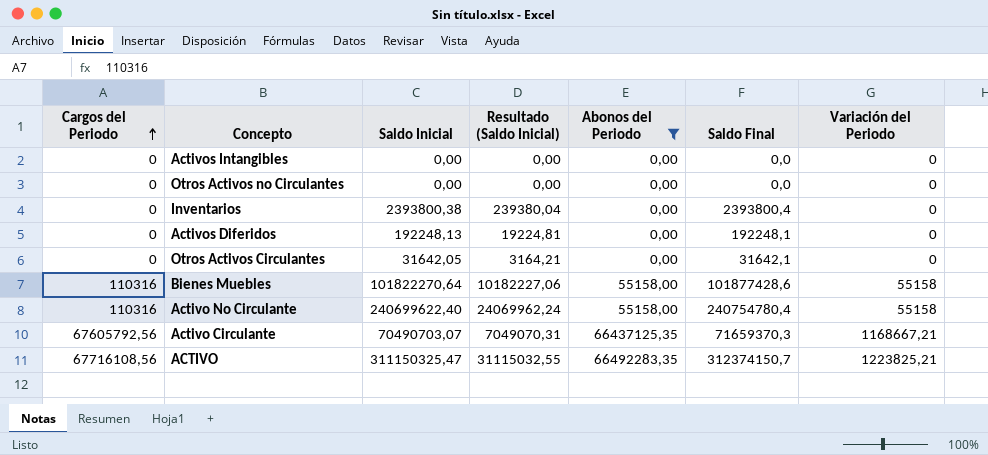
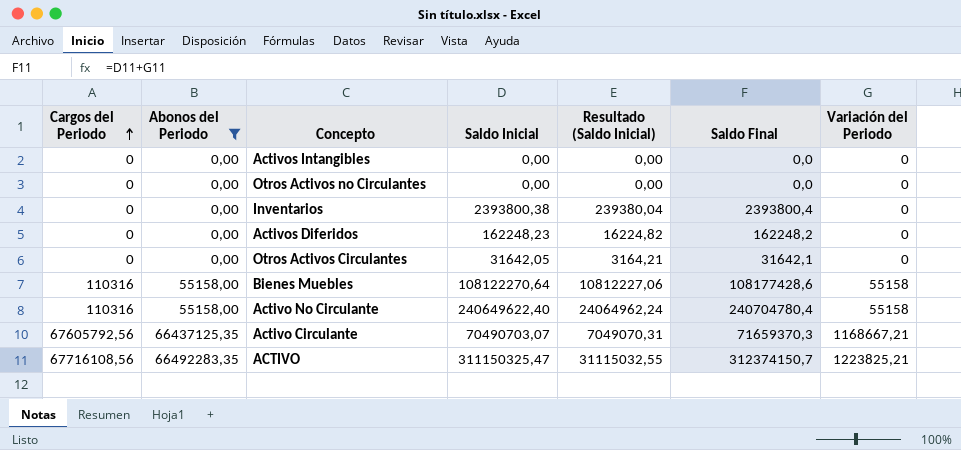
column Abonos del Periodo | position: 5 -> 2
Activos Diferidos | Saldo Inicial: 192248,13 -> 162248,23
Activos Diferidos | Resultado (Saldo Inicial): 19224,81 -> 16224,82
Activos Diferidos | Saldo Final: 192248,1 -> 162248,2
Bienes Muebles | Saldo Inicial: 101822270,64 -> 108122270,64
Bienes Muebles | Resultado (Saldo Inicial): 10182227,06 -> 10812227,06
Bienes Muebles | Saldo Final: 101877428,6 -> 108177428,6
Activo No Circulante | Saldo Inicial: 240699622,40 -> 240649622,40
Activo No Circulante | Resultado (Saldo Inicial): 24069962,24 -> 24064962,24
Activo No Circulante | Saldo Final: 240754780,4 -> 240704780,4

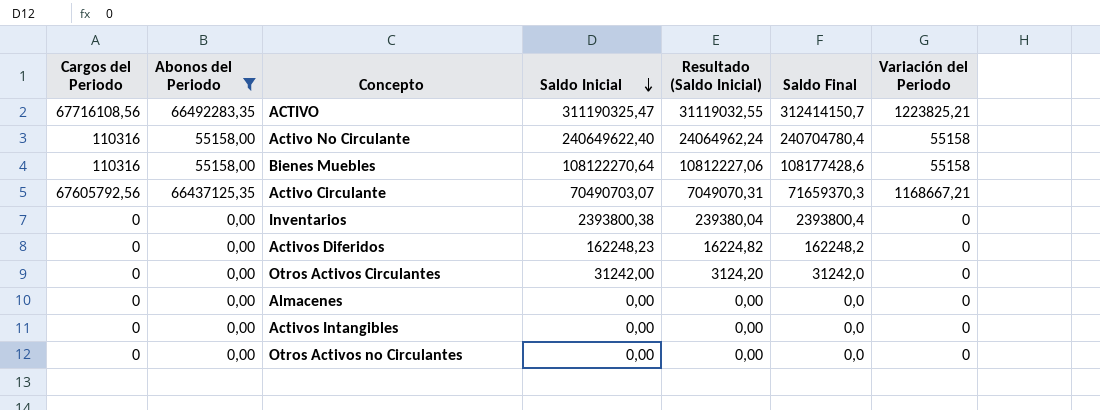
row order: Cargos del Periodo ascending -> Saldo Inicial descending
ACTIVO | Saldo Inicial: 311150325,47 -> 311190325,47
ACTIVO | Resultado (Saldo Inicial): 31115032,55 -> 31119032,55
ACTIVO | Saldo Final: 312374150,7 -> 312414150,7
Otros Activos Circulantes | Saldo Inicial: 31642,05 -> 31242,00
Otros Activos Circulantes | Resultado (Saldo Inicial): 3164,21 -> 3124,20
Otros Activos Circulantes | Saldo Final: 31642,1 -> 31242,0
row Almacenes: none -> 0 | 0,00 | 0,00 | 0,00 | 0,0 | 0

